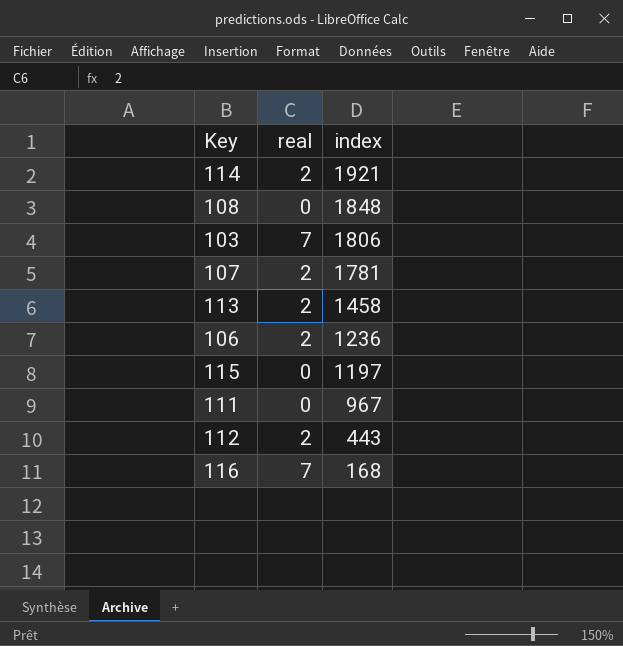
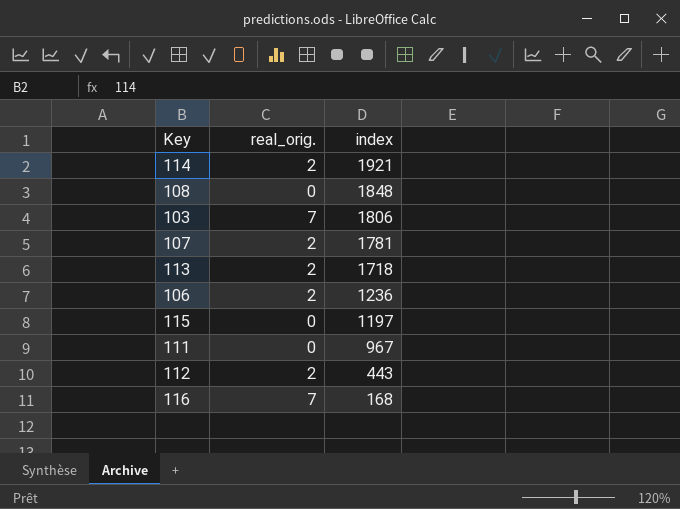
column name: real -> real_orig.
113 | index: 1458 -> 1718

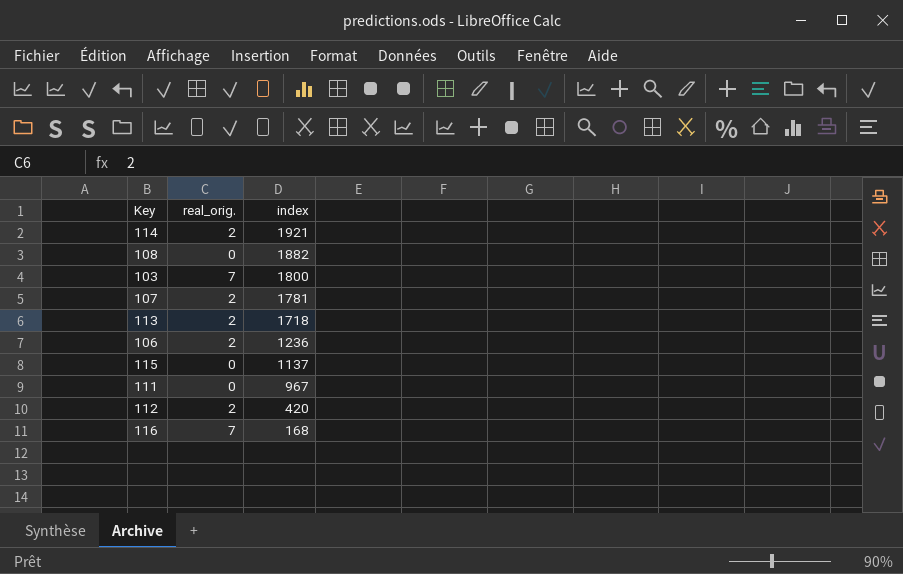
108 | index: 1848 -> 1882
103 | index: 1806 -> 1800
115 | index: 1197 -> 1137
112 | index: 443 -> 420

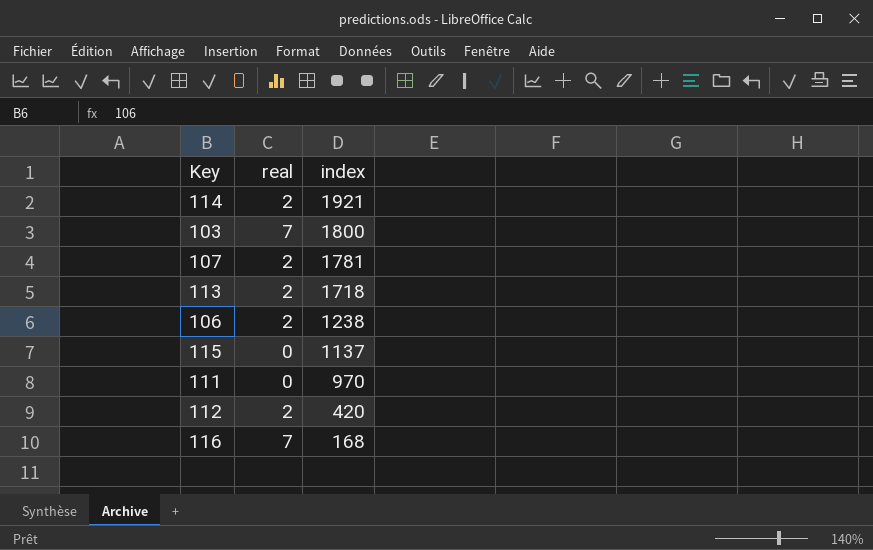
column name: real_orig. -> real
row 108: 0 | 1882 -> none
106 | index: 1236 -> 1238
111 | index: 967 -> 970

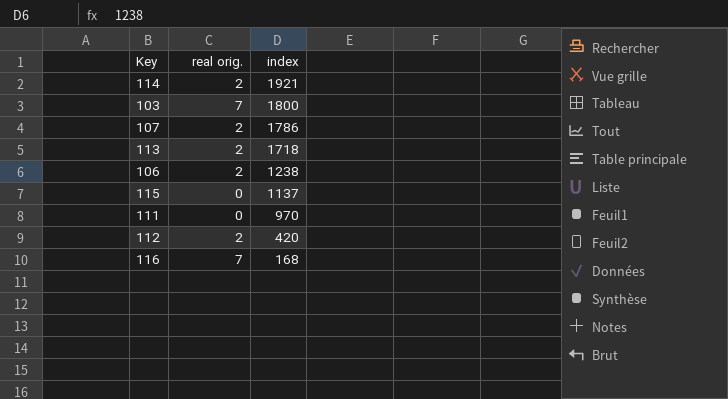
column name: real -> real orig.
107 | index: 1781 -> 1786

